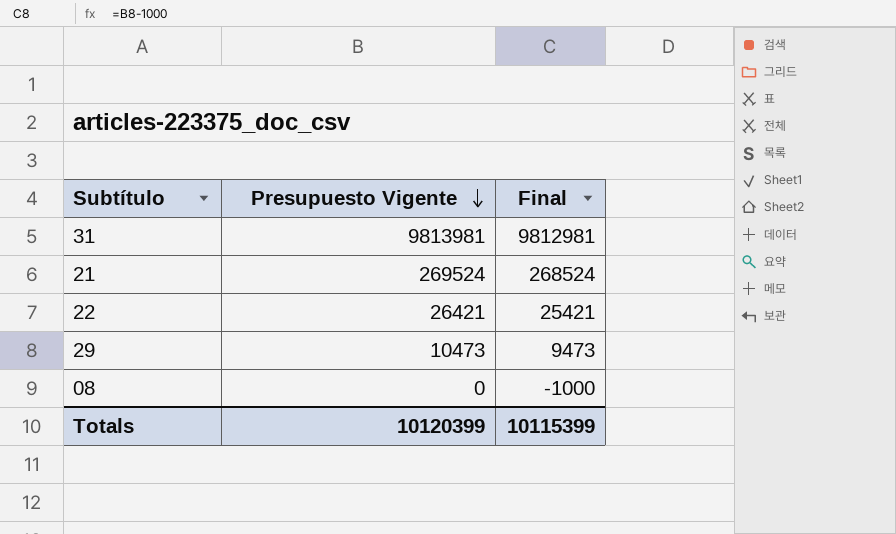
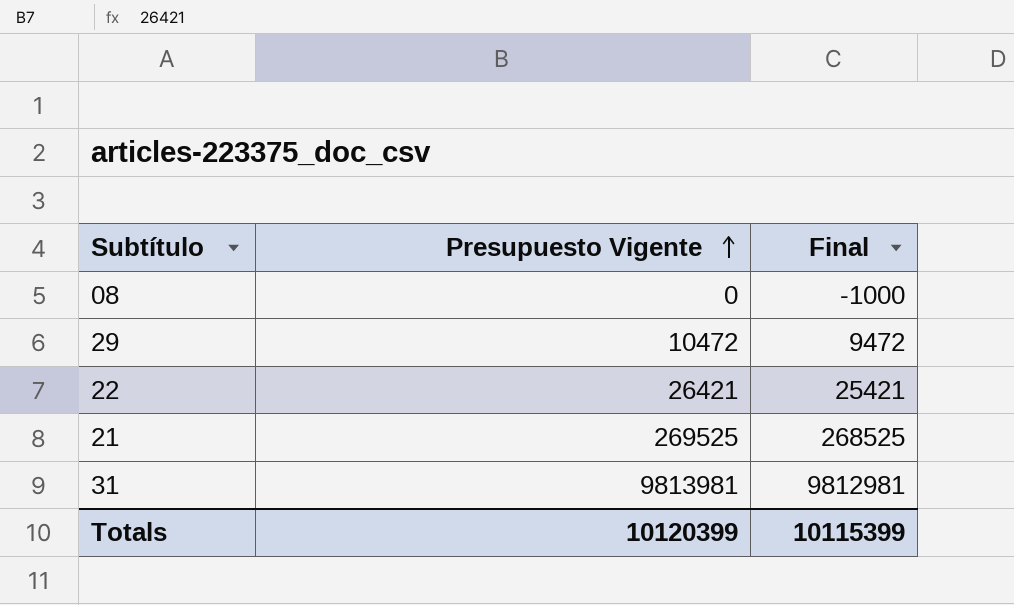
row order: Presupuesto Vigente descending -> Presupuesto Vigente ascending
29 | Presupuesto Vigente: 10473 -> 10472
29 | Final: 9473 -> 9472
21 | Presupuesto Vigente: 269524 -> 269525
21 | Final: 268524 -> 268525

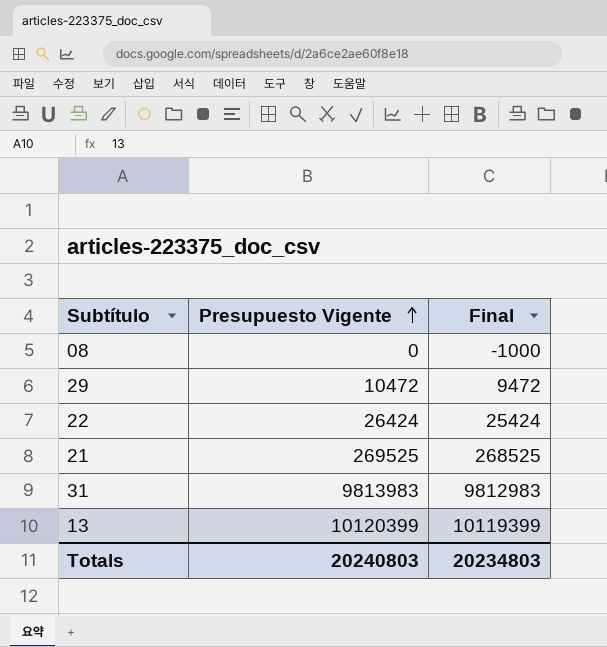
22 | Presupuesto Vigente: 26421 -> 26424
22 | Final: 25421 -> 25424
31 | Presupuesto Vigente: 9813981 -> 9813983
31 | Final: 9812981 -> 9812983
row 13: none -> 10120399 | 10119399
Totals | Presupuesto Vigente: 10120399 -> 20240803
Totals | Final: 10115399 -> 20234803

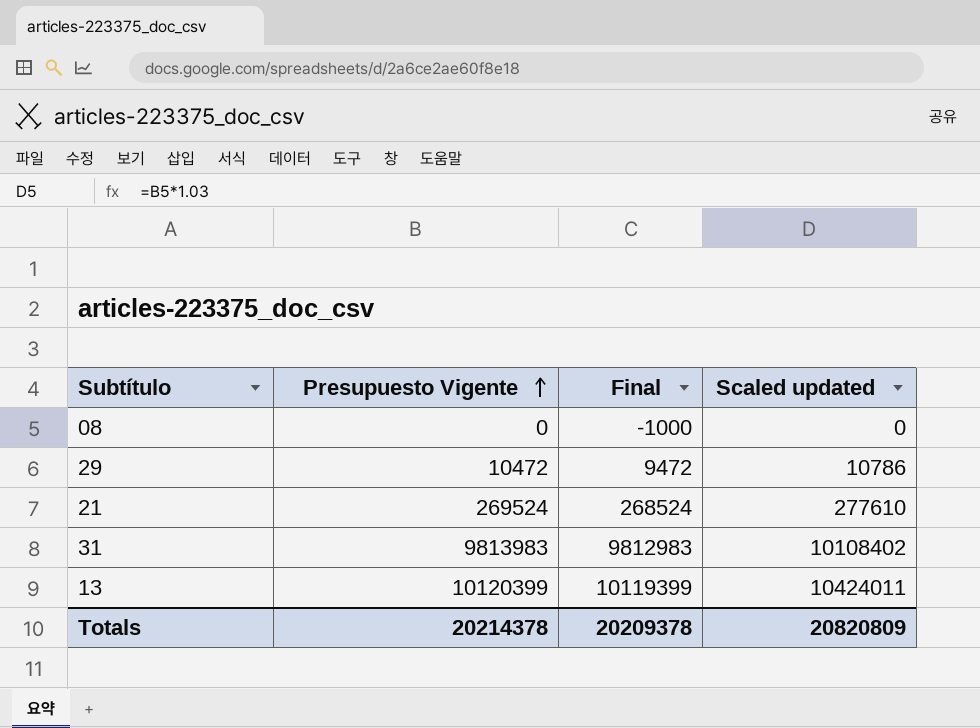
column Scaled updated | formula: none -> [Presupuesto Vigente] * 1.03
row 22: 26424 | 25424 -> none
21 | Presupuesto Vigente: 269525 -> 269524
21 | Final: 268525 -> 268524
Totals | Presupuesto Vigente: 20240803 -> 20214378
Totals | Final: 20234803 -> 20209378

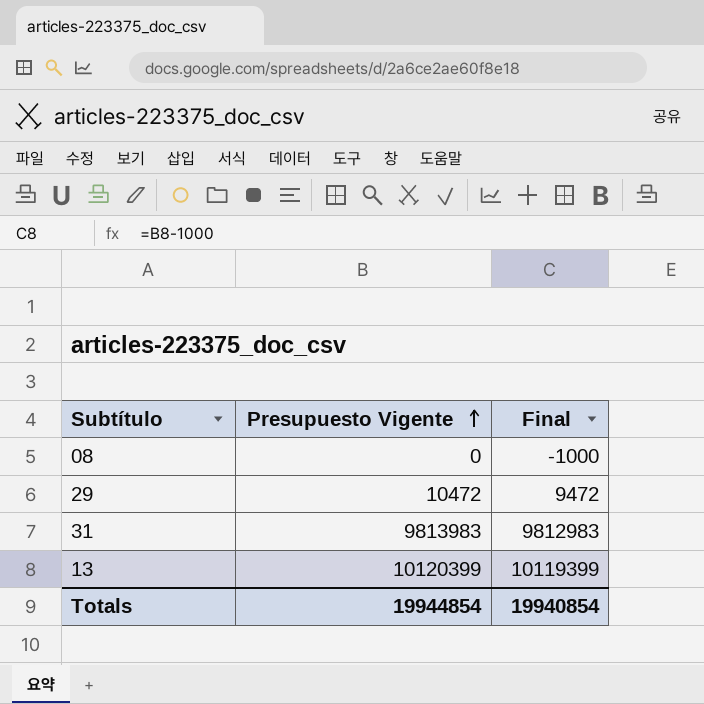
column Scaled updated | formula: [Presupuesto Vigente] * 1.03 -> none
row 21: 269524 | 268524 | 277610 -> none
Totals | Presupuesto Vigente: 20214378 -> 19944854
Totals | Final: 20209378 -> 19940854

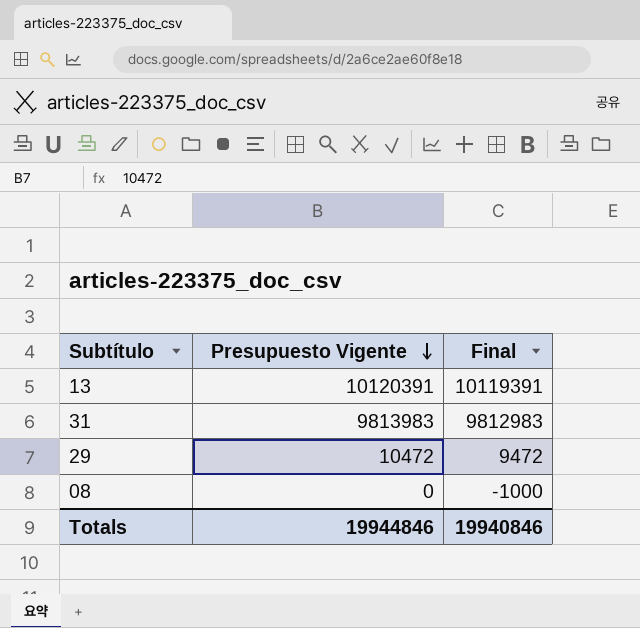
row order: Presupuesto Vigente ascending -> Presupuesto Vigente descending
13 | Presupuesto Vigente: 10120399 -> 10120391
13 | Final: 10119399 -> 10119391
Totals | Presupuesto Vigente: 19944854 -> 19944846
Totals | Final: 19940854 -> 19940846

